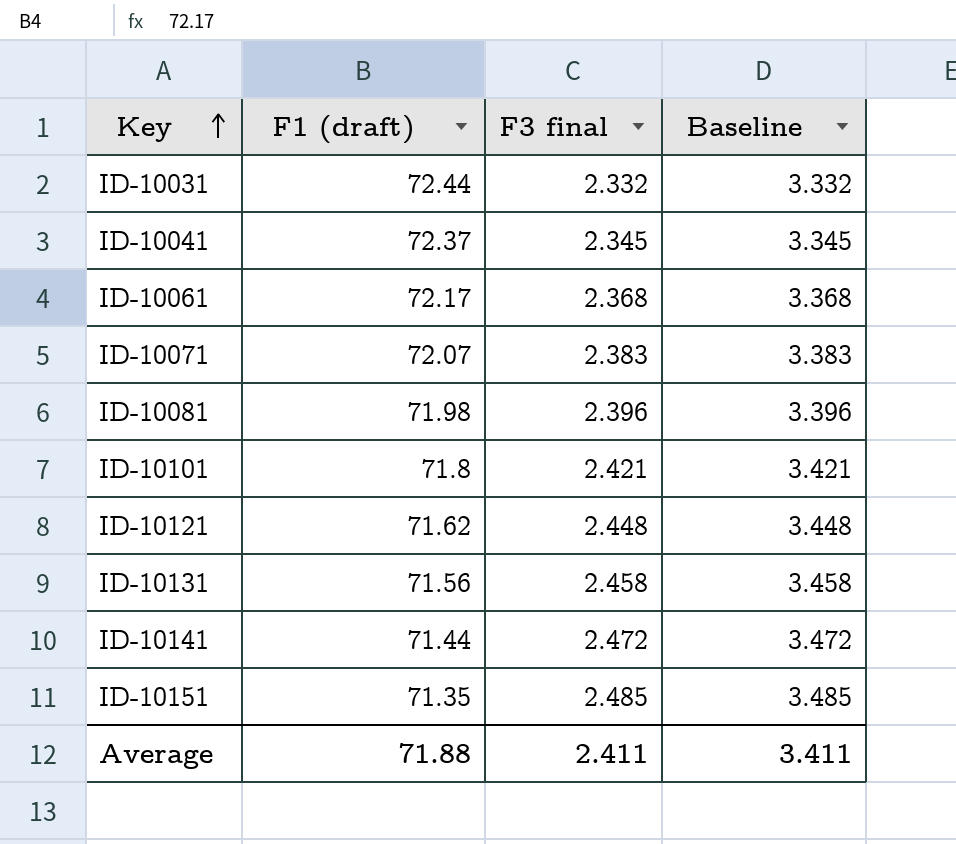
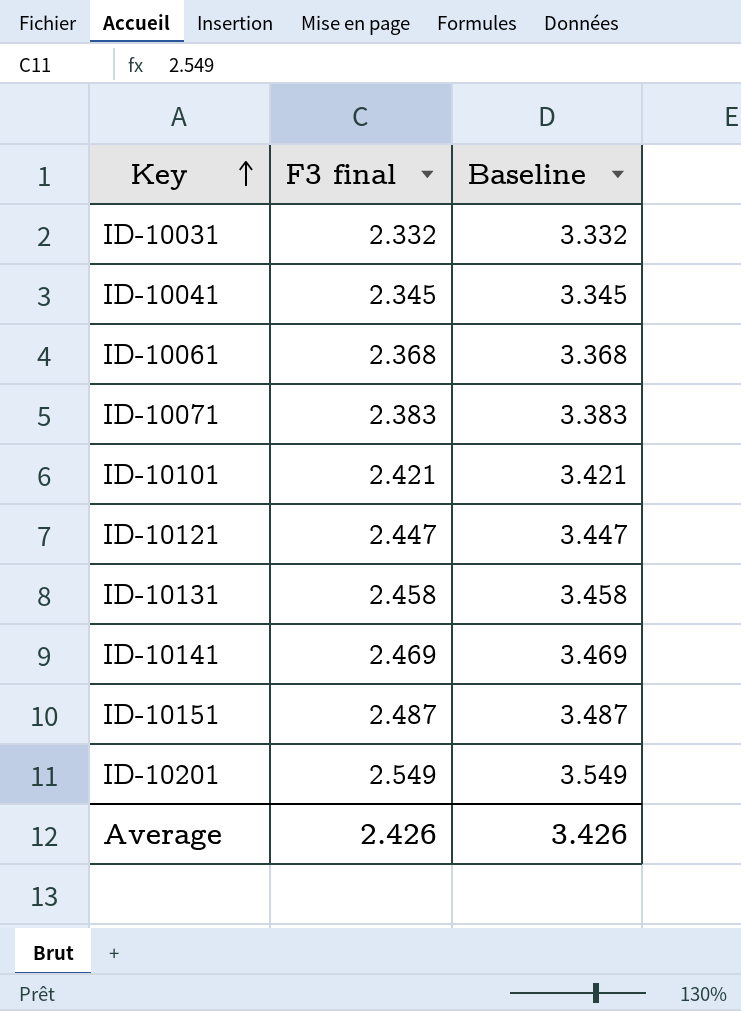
column F1 (draft) | position: 2 -> none
row ID-10081: 71.98 | 2.396 | 3.396 -> none
ID-10121 | F3 final: 2.448 -> 2.447
ID-10121 | Baseline: 3.448 -> 3.447
ID-10141 | F3 final: 2.472 -> 2.469
ID-10141 | Baseline: 3.472 -> 3.469
ID-10151 | F3 final: 2.485 -> 2.487
ID-10151 | Baseline: 3.485 -> 3.487
row ID-10201: none -> 2.549 | 3.549
Average | F3 final: 2.411 -> 2.426
Average | Baseline: 3.411 -> 3.426

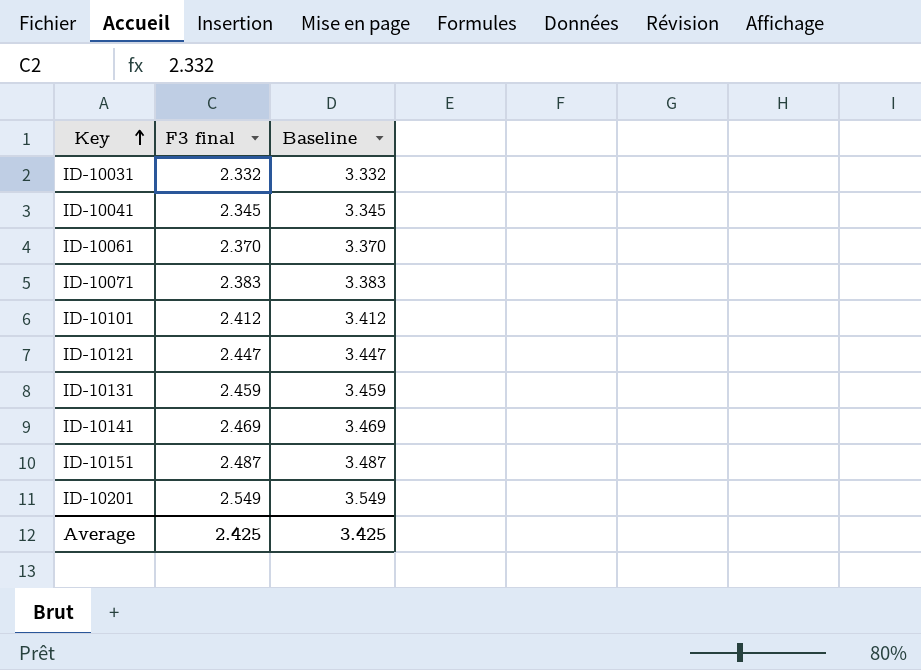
ID-10061 | F3 final: 2.368 -> 2.370
ID-10061 | Baseline: 3.368 -> 3.370
ID-10101 | F3 final: 2.421 -> 2.412
ID-10101 | Baseline: 3.421 -> 3.412
ID-10131 | F3 final: 2.458 -> 2.459
ID-10131 | Baseline: 3.458 -> 3.459
Average | F3 final: 2.426 -> 2.425
Average | Baseline: 3.426 -> 3.425

